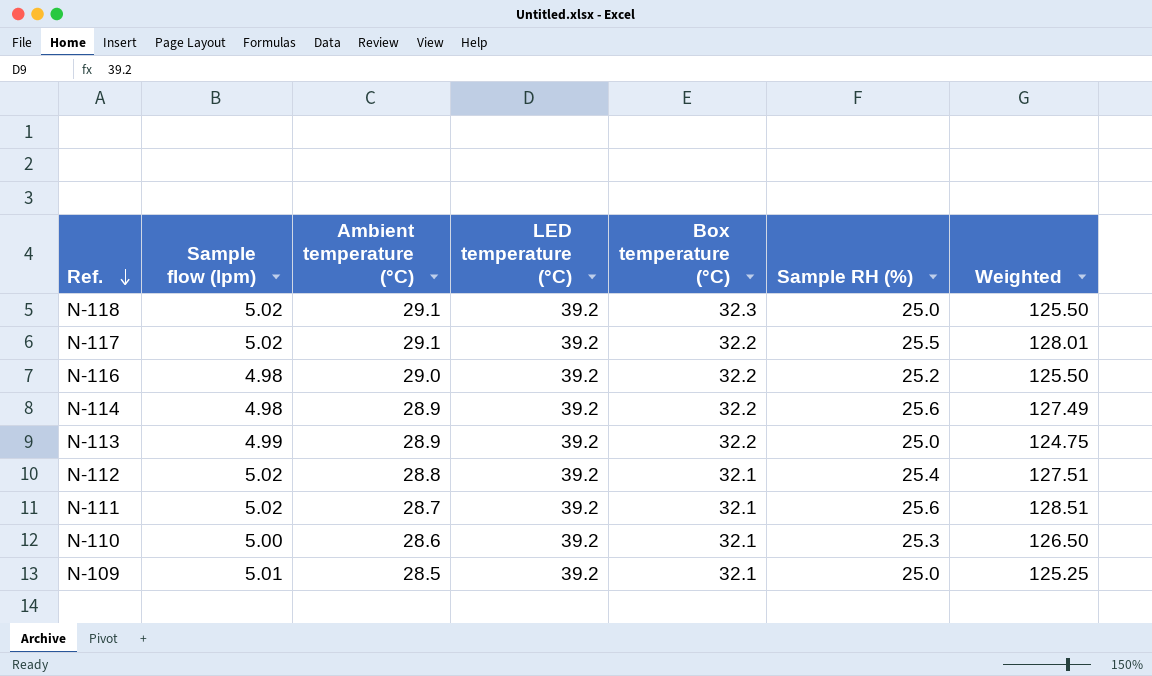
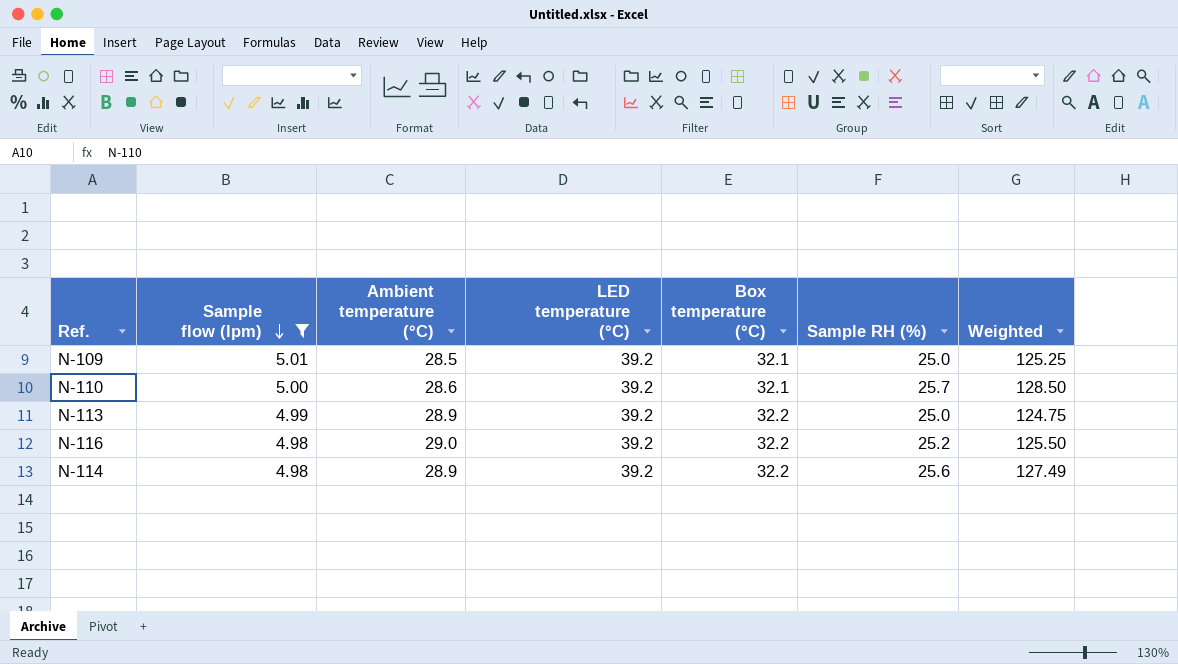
filter: none -> Sample flow (lpm) != 5.02
row order: Ref. descending -> Sample flow (lpm) descending
N-110 | Sample RH (%): 25.3 -> 25.7
N-110 | Weighted: 126.50 -> 128.50

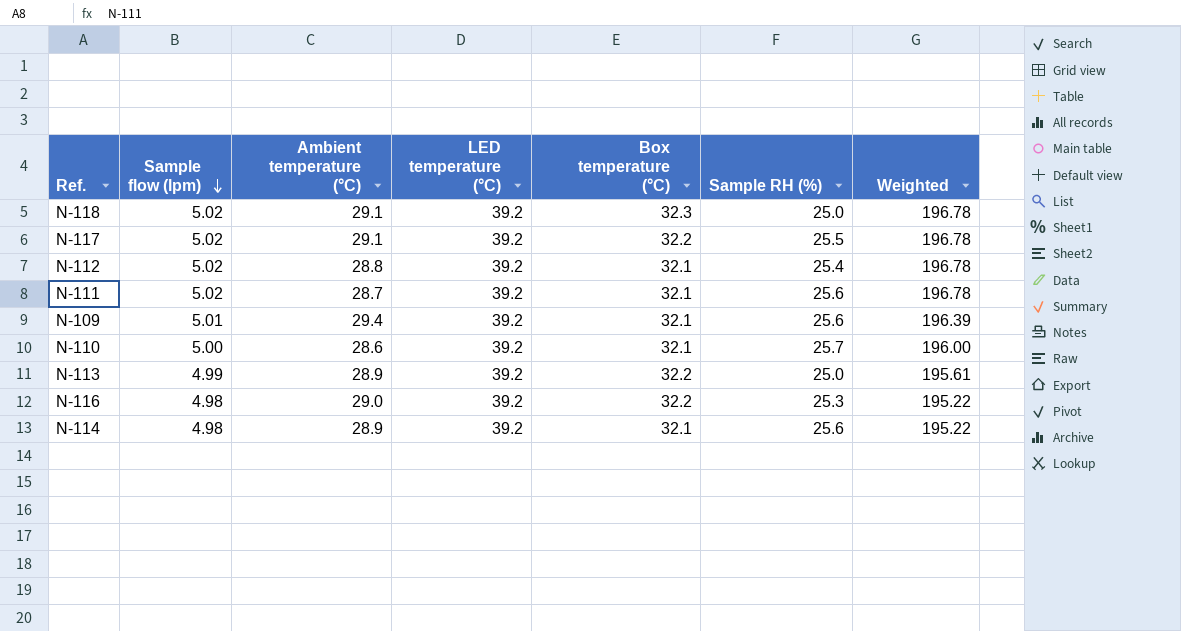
filter: Sample flow (lpm) != 5.02 -> none
column Weighted | formula: [Sample flow (lpm)] * [Sample RH (%)] -> [Sample flow (lpm)] * [LED temperature (°C)]
N-109 | Ambient temperature (°C): 28.5 -> 29.4
N-109 | Sample RH (%): 25.0 -> 25.6
N-116 | Sample RH (%): 25.2 -> 25.3
N-114 | Box temperature (°C): 32.2 -> 32.1

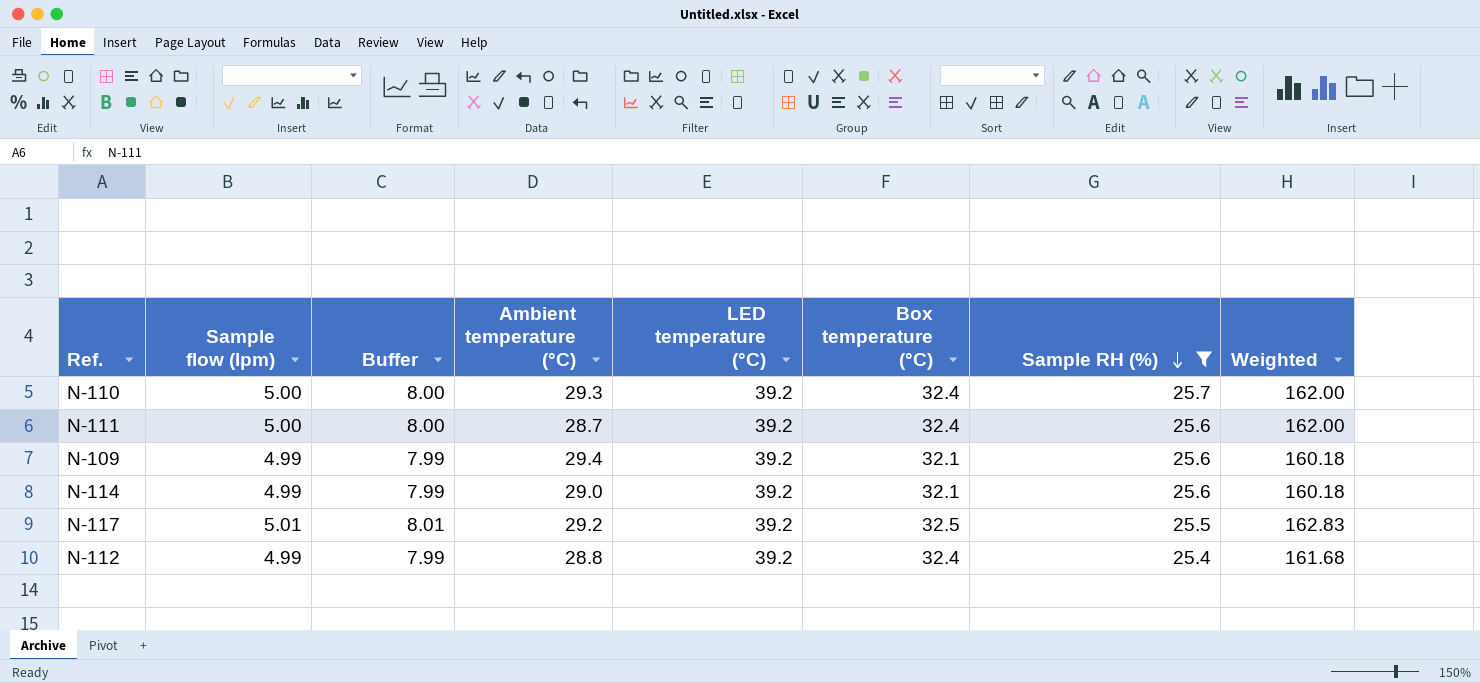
filter: none -> Sample RH (%) >= 25.4
row order: Sample flow (lpm) descending -> Sample RH (%) descending
column Buffer | formula: none -> [Sample flow (lpm)] + 3
column Weighted | formula: [Sample flow (lpm)] * [LED temperature (°C)] -> [Sample flow (lpm)] * [Box temperature (°C)]
N-110 | Ambient temperature (°C): 28.6 -> 29.3
N-110 | Box temperature (°C): 32.1 -> 32.4
N-111 | Sample flow (lpm): 5.02 -> 5.00
N-111 | Box temperature (°C): 32.1 -> 32.4
N-109 | Sample flow (lpm): 5.01 -> 4.99
N-114 | Sample flow (lpm): 4.98 -> 4.99
N-114 | Ambient temperature (°C): 28.9 -> 29.0
N-117 | Sample flow (lpm): 5.02 -> 5.01
N-117 | Ambient temperature (°C): 29.1 -> 29.2
N-117 | Box temperature (°C): 32.2 -> 32.5
N-112 | Sample flow (lpm): 5.02 -> 4.99
N-112 | Box temperature (°C): 32.1 -> 32.4

